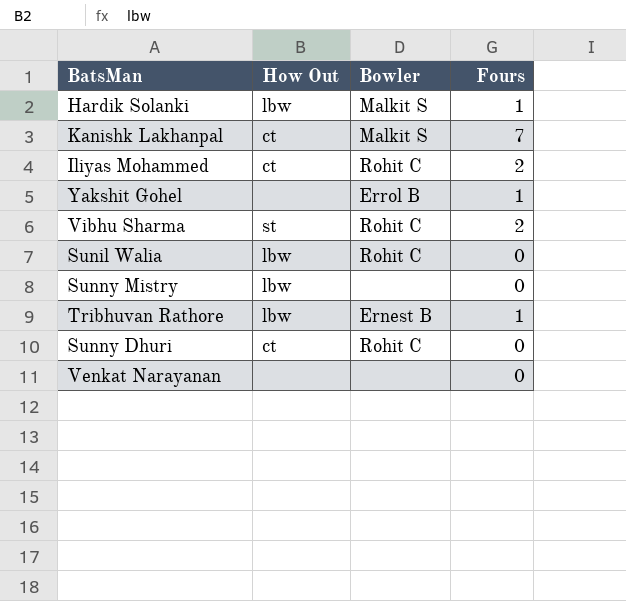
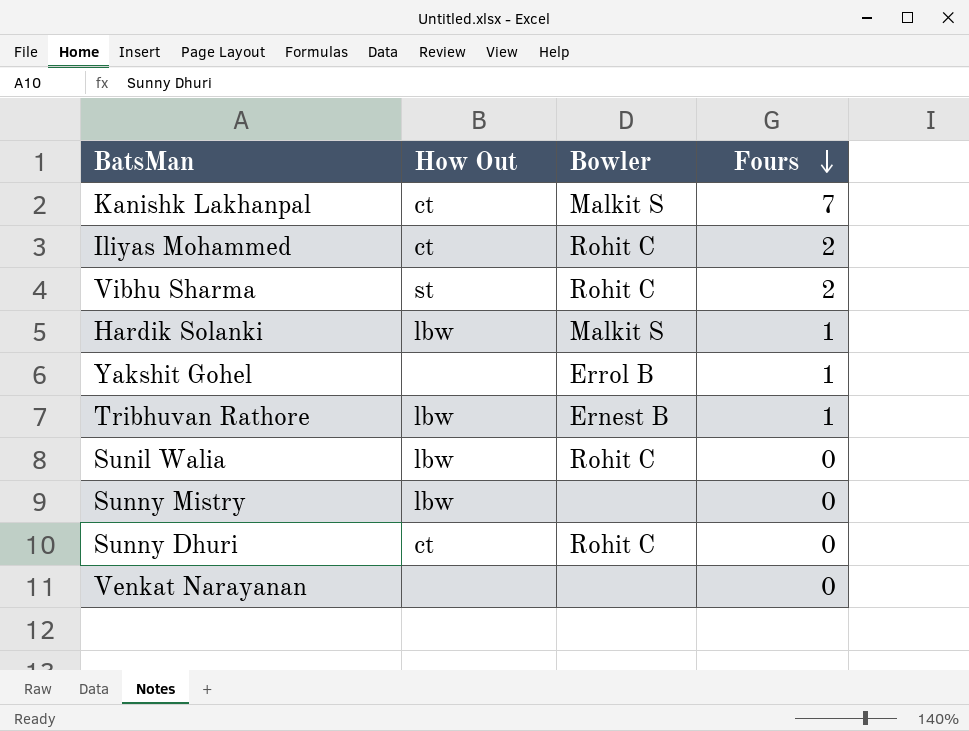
row order: none -> Fours descending

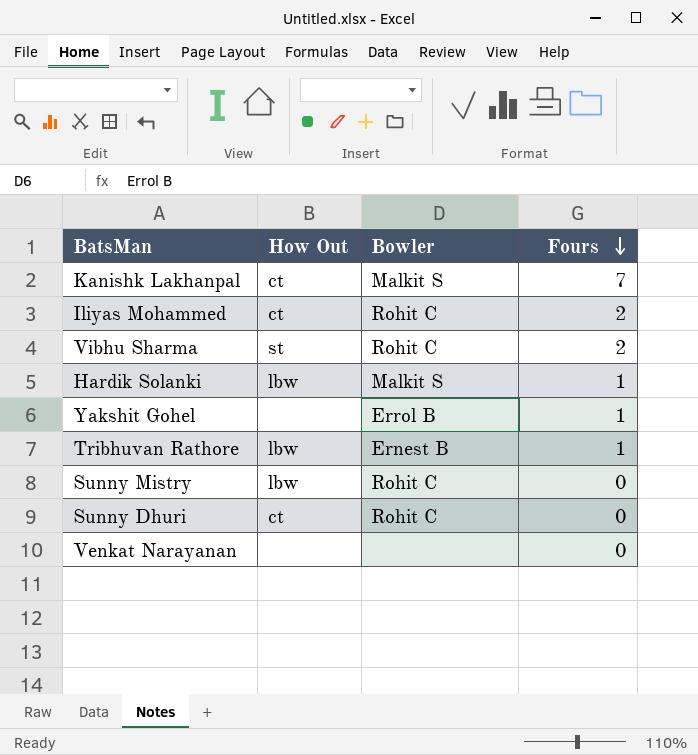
row Sunil Walia: lbw | Rohit C | 0 -> none
Sunny Mistry | Bowler: none -> Rohit C

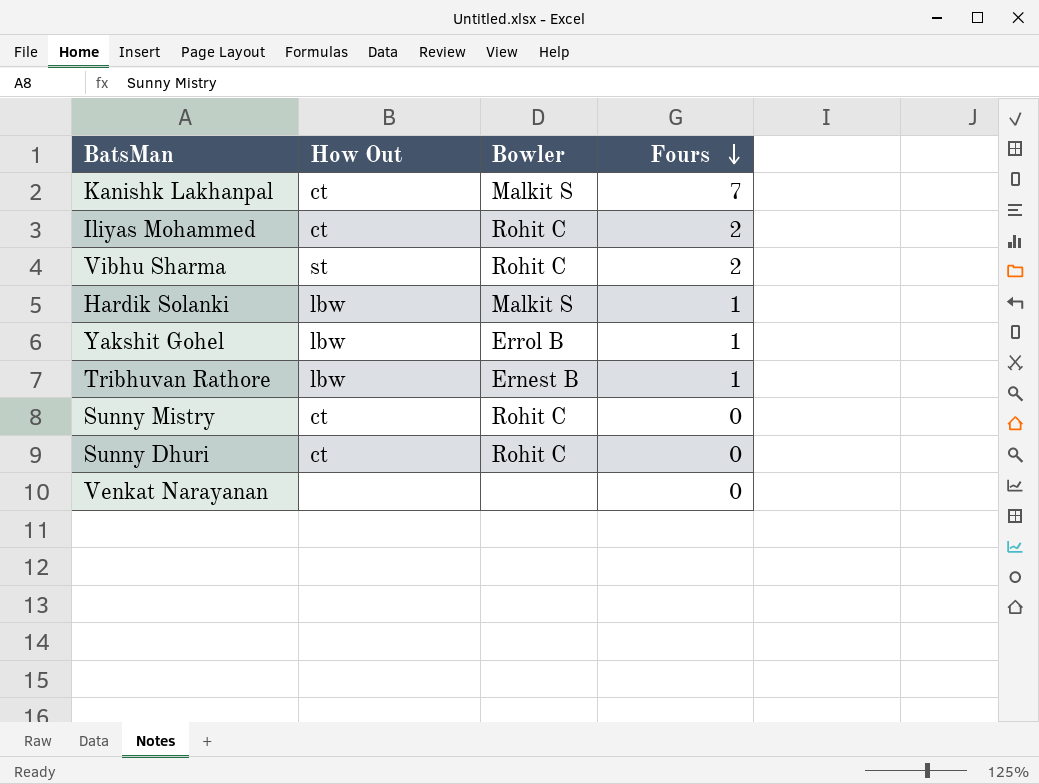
Yakshit Gohel | How Out: none -> lbw
Sunny Mistry | How Out: lbw -> ct

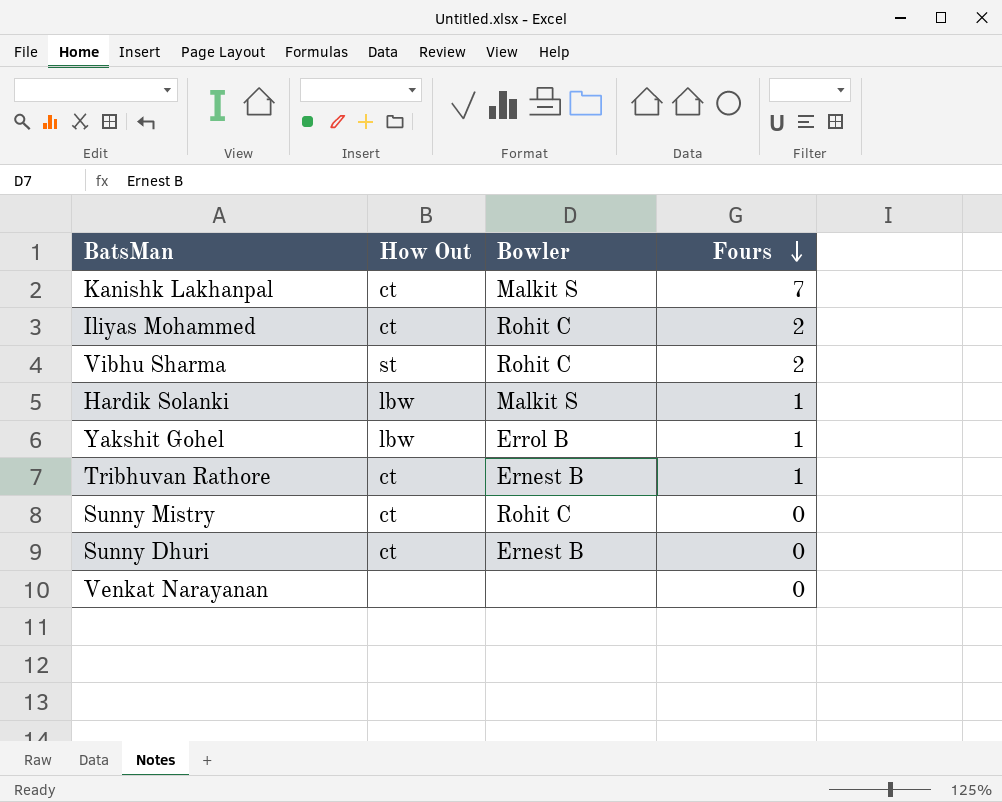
Tribhuvan Rathore | How Out: lbw -> ct
Sunny Dhuri | Bowler: Rohit C -> Ernest B

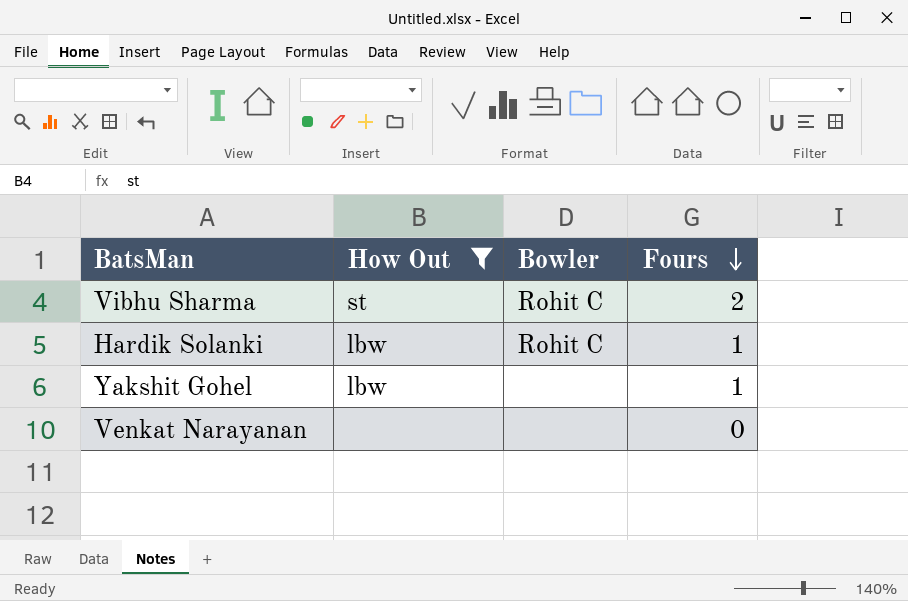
filter: none -> How Out != ct
Hardik Solanki | Bowler: Malkit S -> Rohit C
Yakshit Gohel | Bowler: Errol B -> none

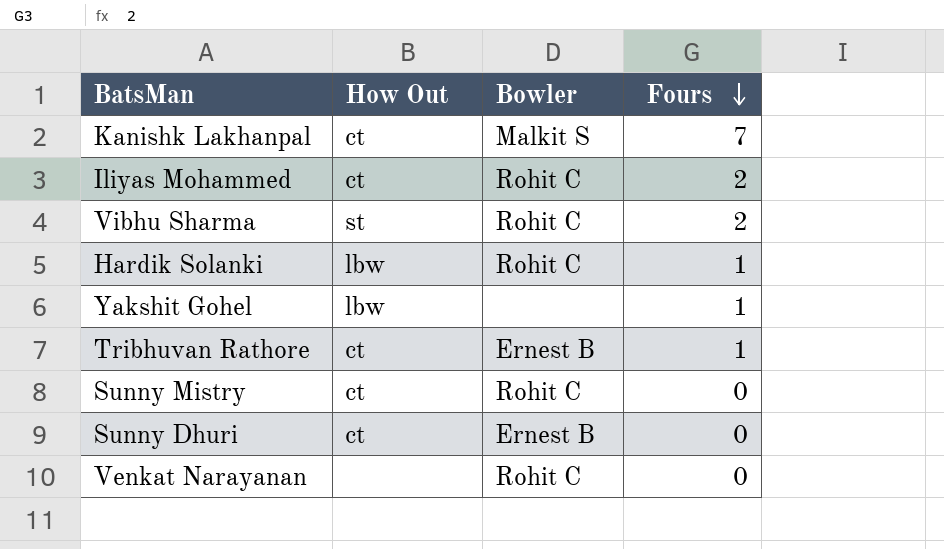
filter: How Out != ct -> none
Venkat Narayanan | Bowler: none -> Rohit C

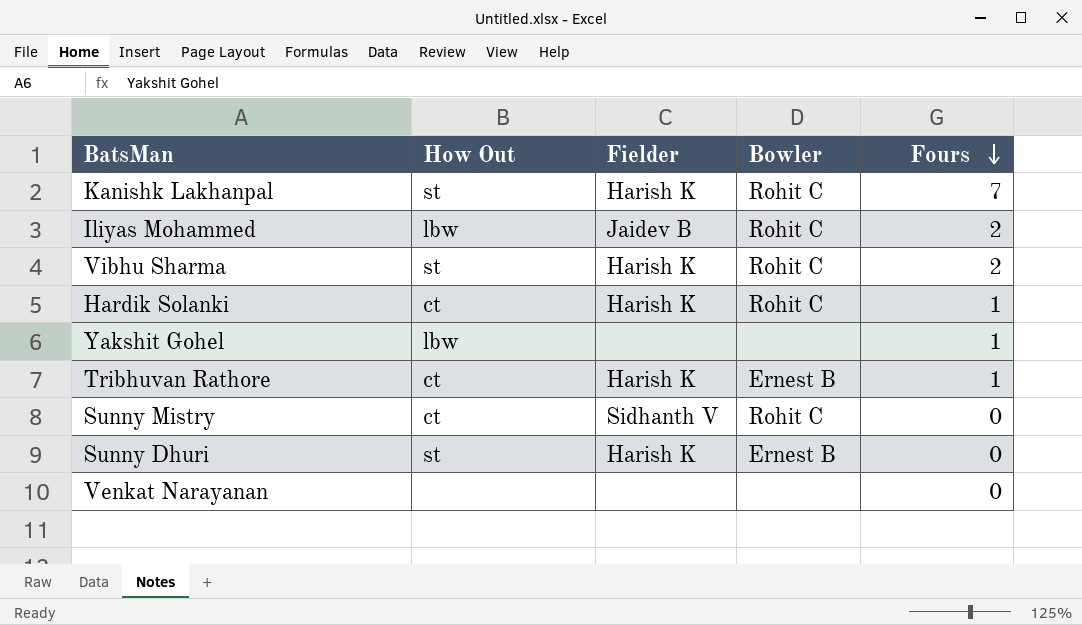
column Fielder | position: none -> 3
Kanishk Lakhanpal | How Out: ct -> st
Kanishk Lakhanpal | Bowler: Malkit S -> Rohit C
Iliyas Mohammed | How Out: ct -> lbw
Hardik Solanki | How Out: lbw -> ct
Sunny Dhuri | How Out: ct -> st
Venkat Narayanan | Bowler: Rohit C -> none

